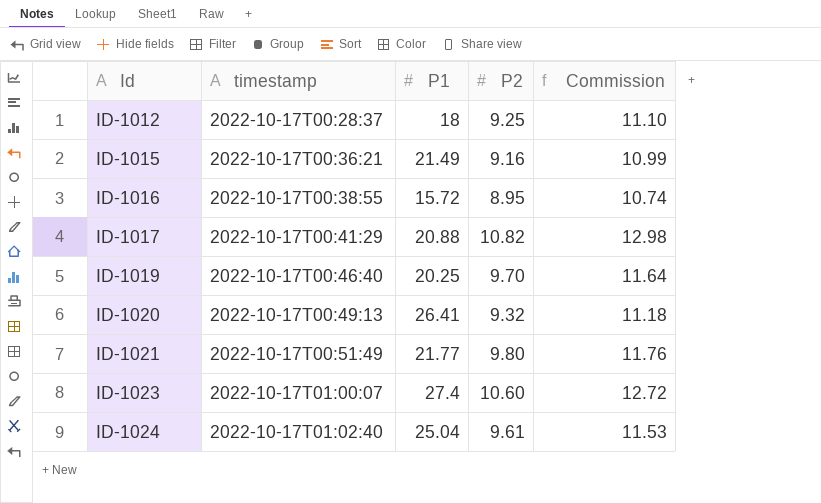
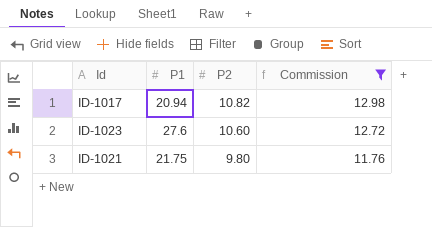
filter: none -> Commission >= 11.76
row order: Id ascending -> P2 descending
column timestamp | position: 2 -> none
ID-1017 | P1: 20.88 -> 20.94
ID-1023 | P1: 27.4 -> 27.6
ID-1021 | P1: 21.77 -> 21.75

